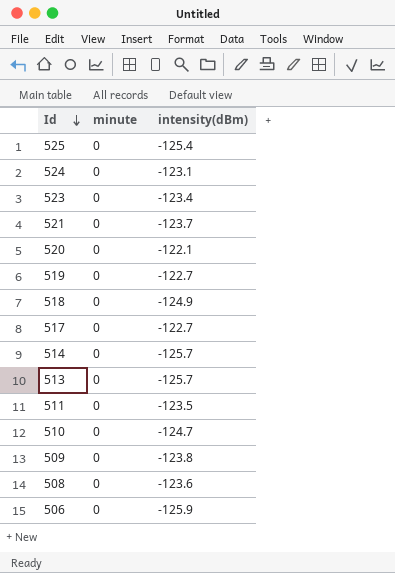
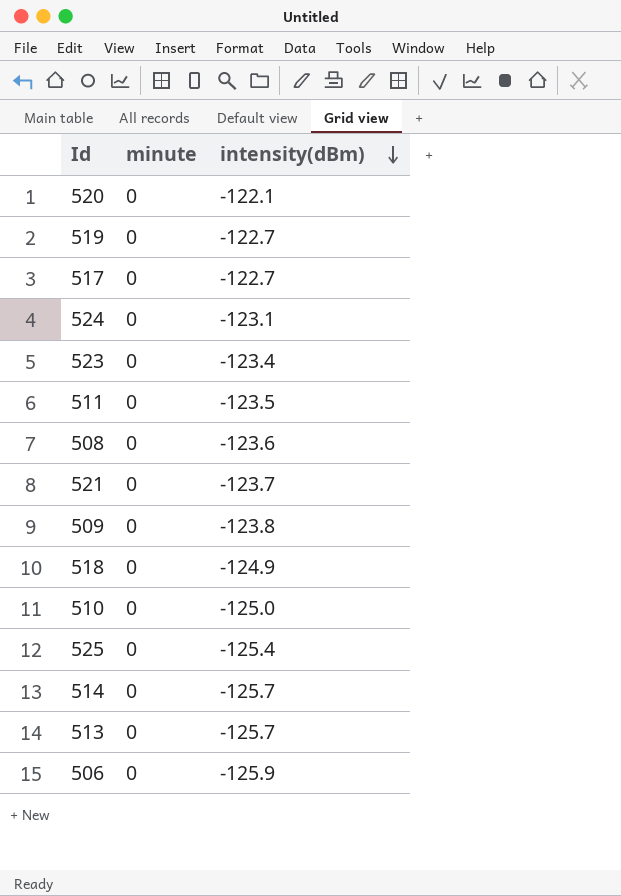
row order: Id descending -> intensity(dBm) descending
510 | intensity(dBm): -124.7 -> -125.0

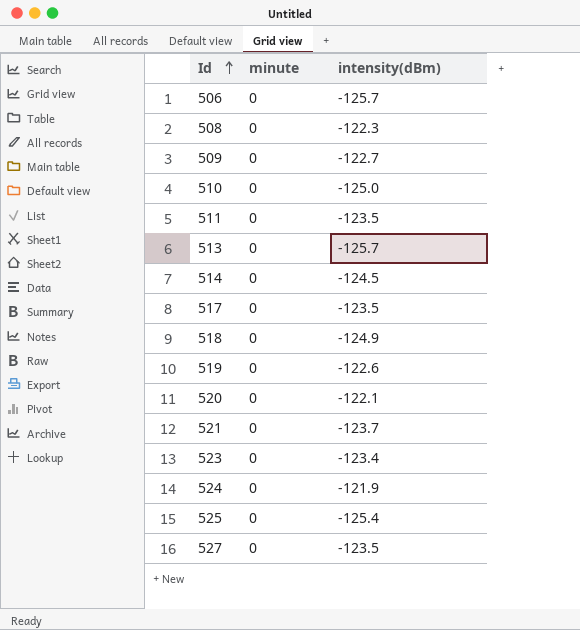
row order: intensity(dBm) descending -> Id ascending
506 | intensity(dBm): -125.9 -> -125.7
508 | intensity(dBm): -123.6 -> -122.3
509 | intensity(dBm): -123.8 -> -122.7
514 | intensity(dBm): -125.7 -> -124.5
517 | intensity(dBm): -122.7 -> -123.5
519 | intensity(dBm): -122.7 -> -122.6
524 | intensity(dBm): -123.1 -> -121.9
row 527: none -> 0 | -123.5

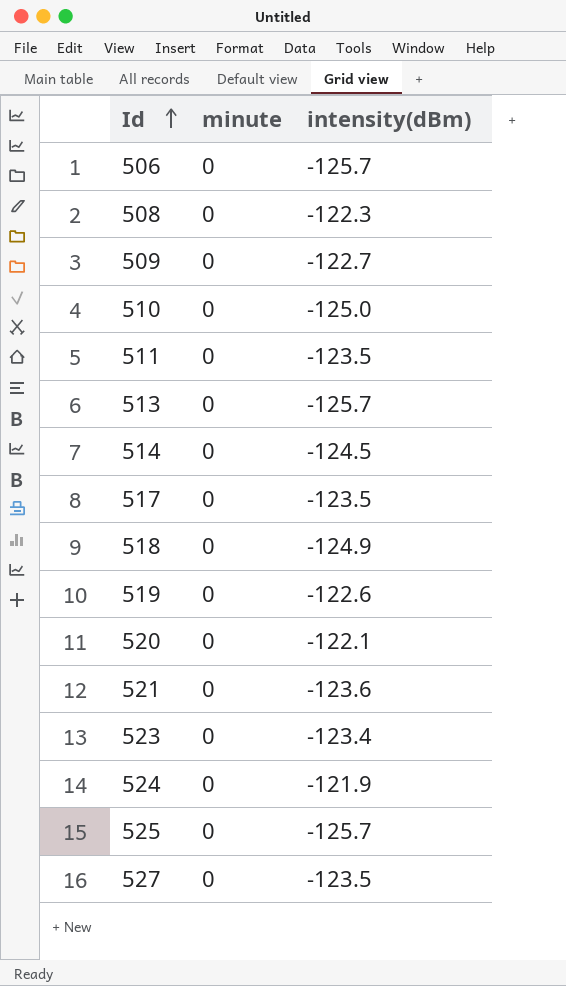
521 | intensity(dBm): -123.7 -> -123.6
525 | intensity(dBm): -125.4 -> -125.7

